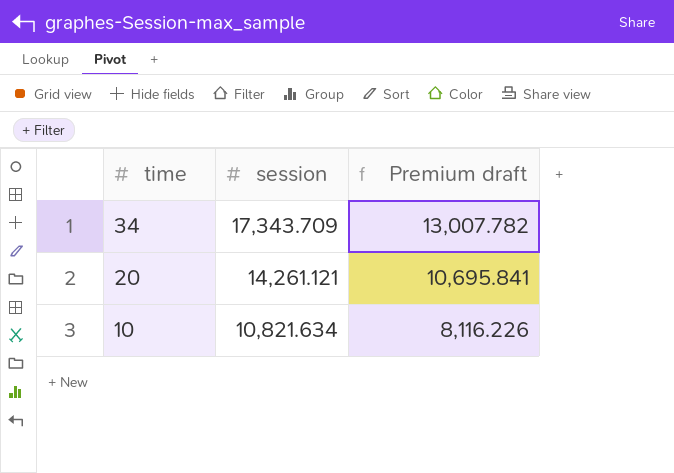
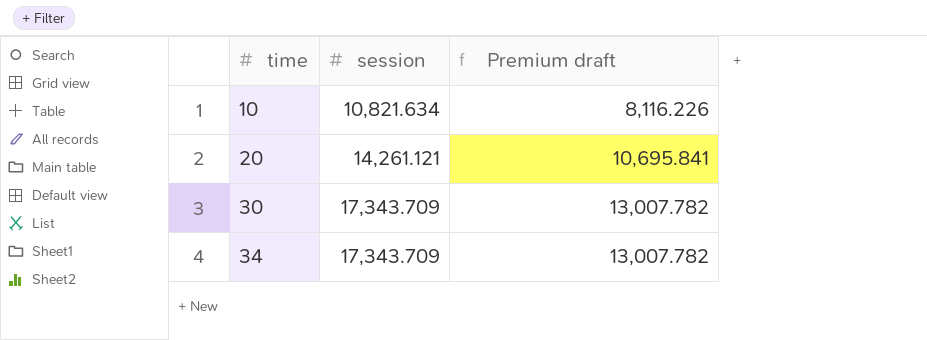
row order: time descending -> time ascending
row 30: none -> 17,343.709 | 13,007.782

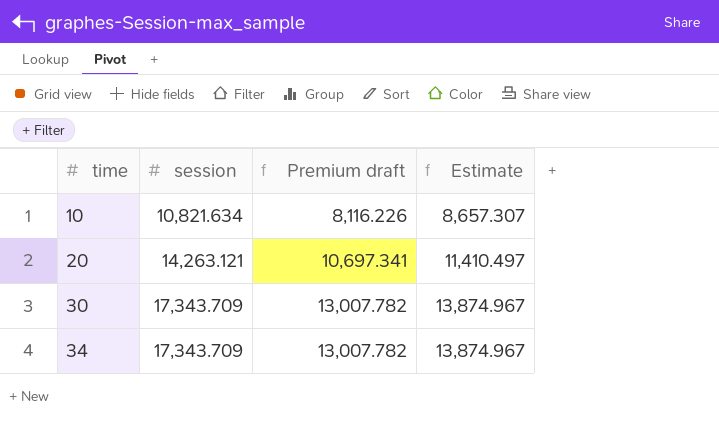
column Estimate | formula: none -> [session] * 0.8
20 | session: 14,261.121 -> 14,263.121
20 | Premium draft: 10,695.841 -> 10,697.341

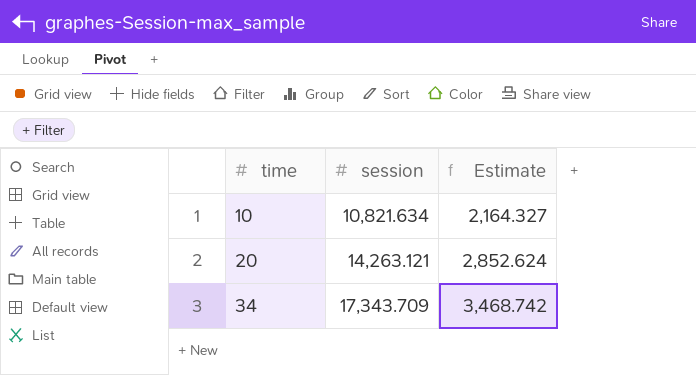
column Premium draft | formula: [session] * 0.75 -> none
column Estimate | formula: [session] * 0.8 -> [session] * 0.2
row 30: 17,343.709 | 13,007.782 | 13,874.967 -> none

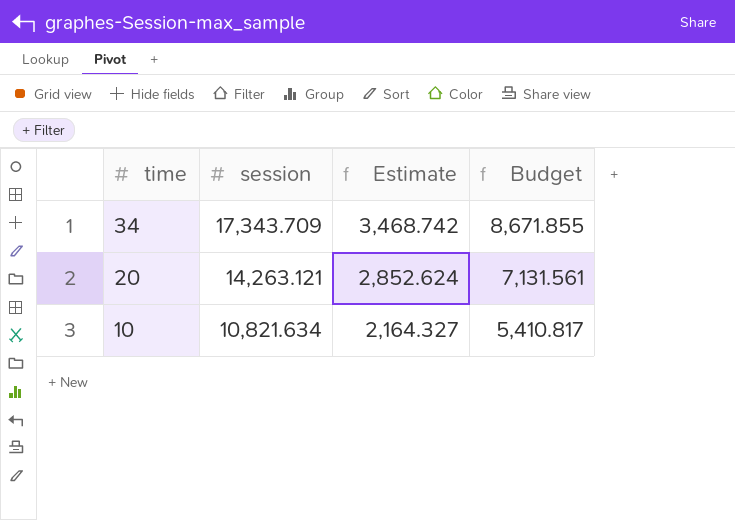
row order: time ascending -> time descending
column Budget | formula: none -> [session] * 0.5

